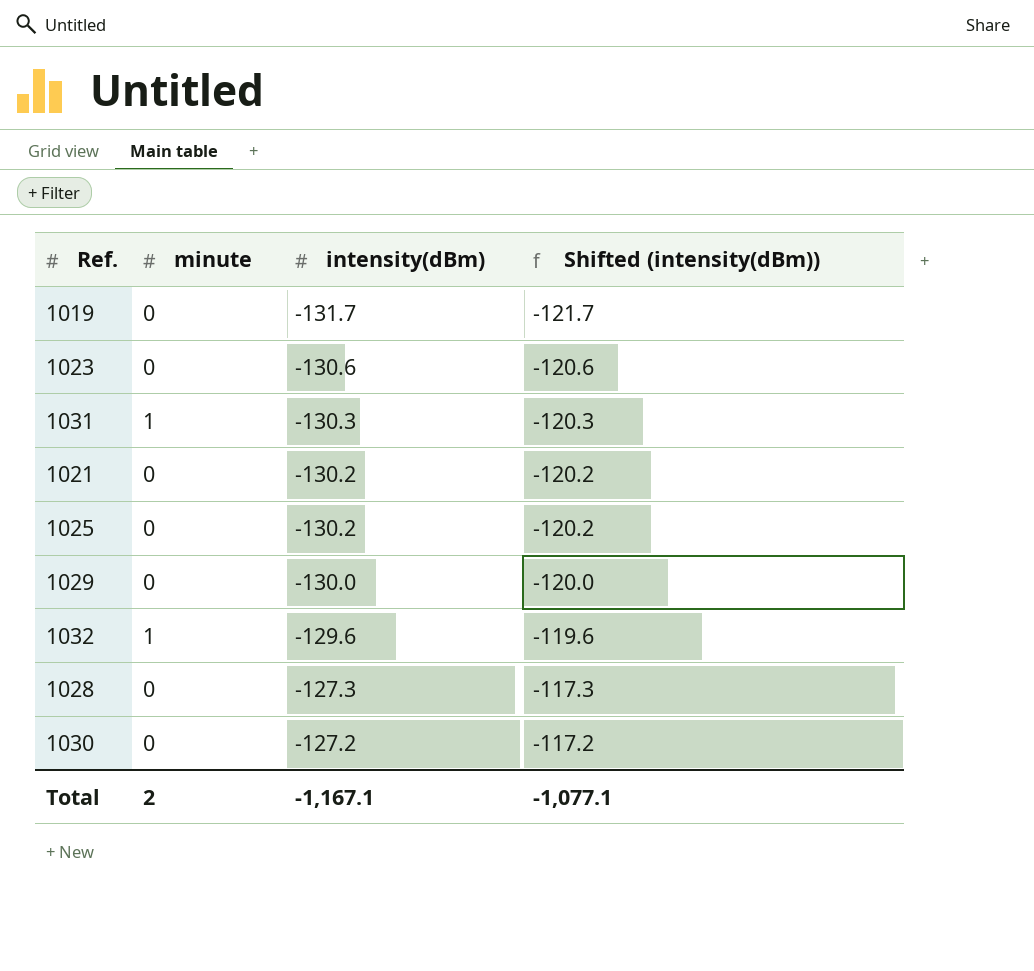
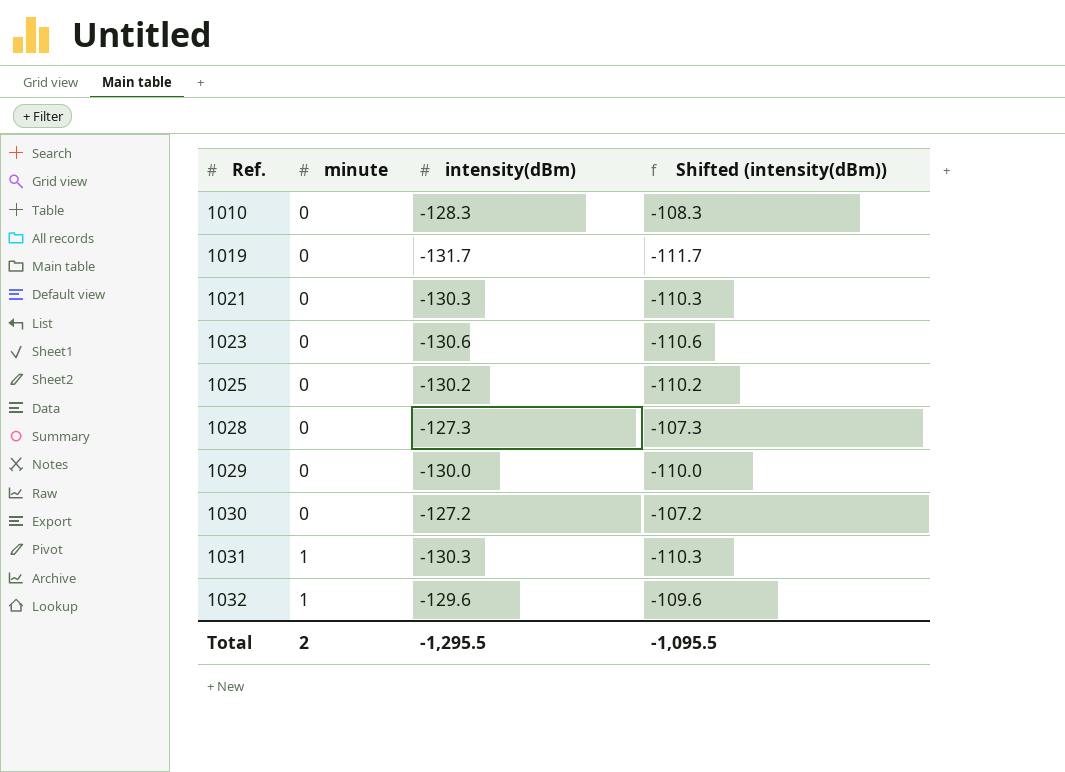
row order: intensity(dBm) ascending -> Ref. ascending
column Shifted (intensity(dBm)) | formula: [intensity(dBm)] + 10 -> [intensity(dBm)] + 20
row 1010: none -> 0 | -128.3 | -108.3
1021 | intensity(dBm): -130.2 -> -130.3
Total | intensity(dBm): -1,167.1 -> -1,295.5
Total | Shifted (intensity(dBm)): -1,077.1 -> -1,095.5

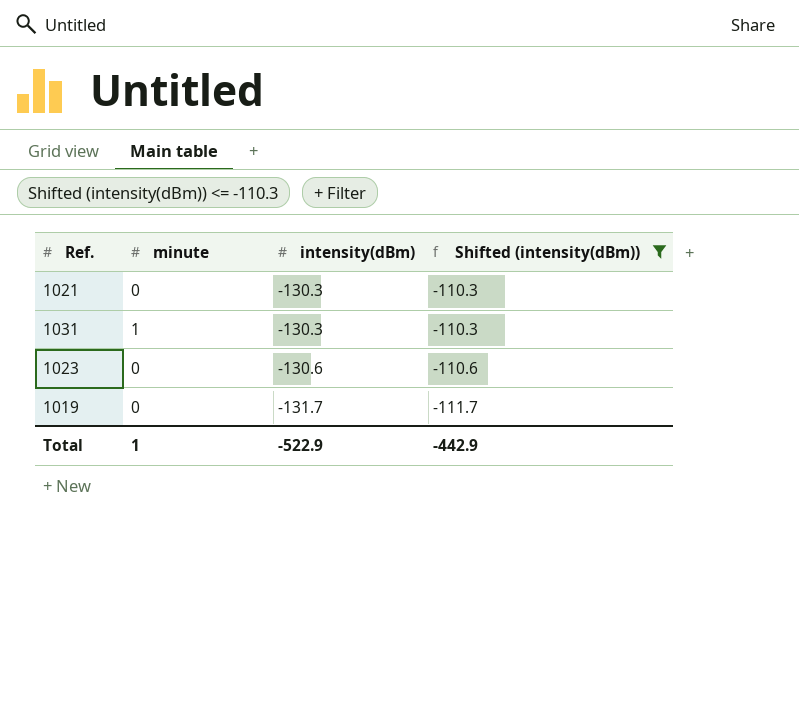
filter: none -> Shifted (intensity(dBm)) <= -110.3
row order: Ref. ascending -> intensity(dBm) descending
Total | minute: 2 -> 1
Total | intensity(dBm): -1,295.5 -> -522.9
Total | Shifted (intensity(dBm)): -1,095.5 -> -442.9

